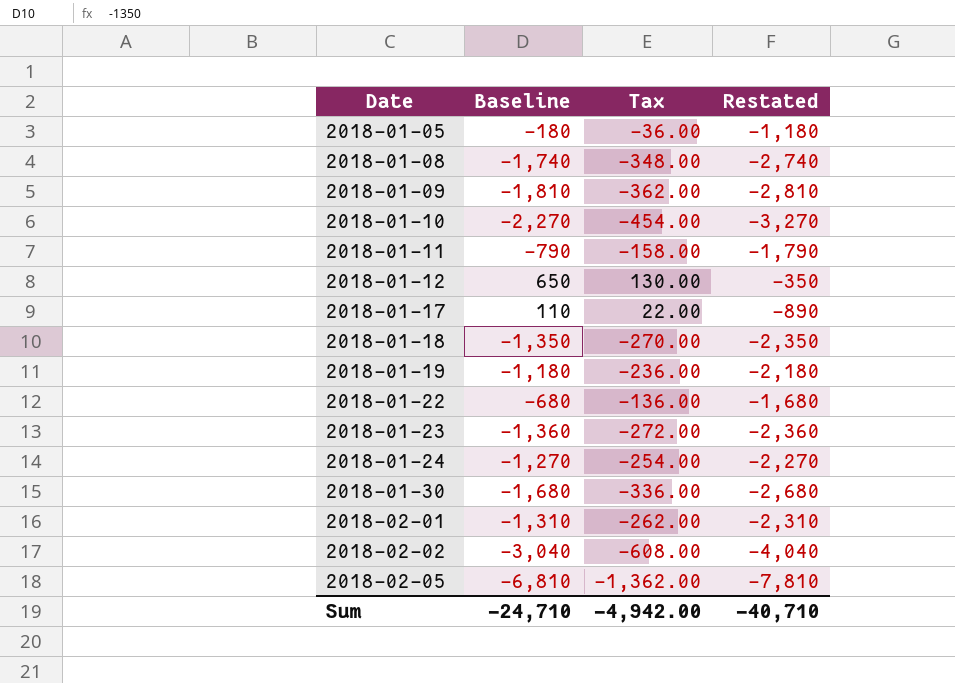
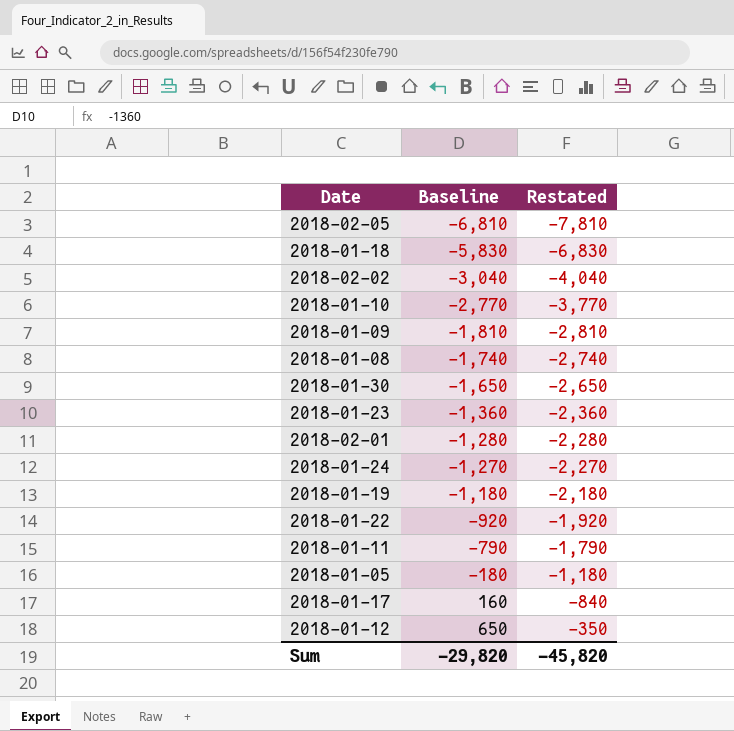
row order: Date ascending -> Baseline ascending
column Tax | formula: [Baseline] * 0.2 -> none
2018-01-18 | Baseline: -1,350 -> -5,830
2018-01-18 | Restated: -2,350 -> -6,830
2018-01-10 | Baseline: -2,270 -> -2,770
2018-01-10 | Restated: -3,270 -> -3,770
2018-01-30 | Baseline: -1,680 -> -1,650
2018-01-30 | Restated: -2,680 -> -2,650
2018-02-01 | Baseline: -1,310 -> -1,280
2018-02-01 | Restated: -2,310 -> -2,280
2018-01-22 | Baseline: -680 -> -920
2018-01-22 | Restated: -1,680 -> -1,920
2018-01-17 | Baseline: 110 -> 160
2018-01-17 | Restated: -890 -> -840
Sum | Baseline: -24,710 -> -29,820
Sum | Restated: -40,710 -> -45,820

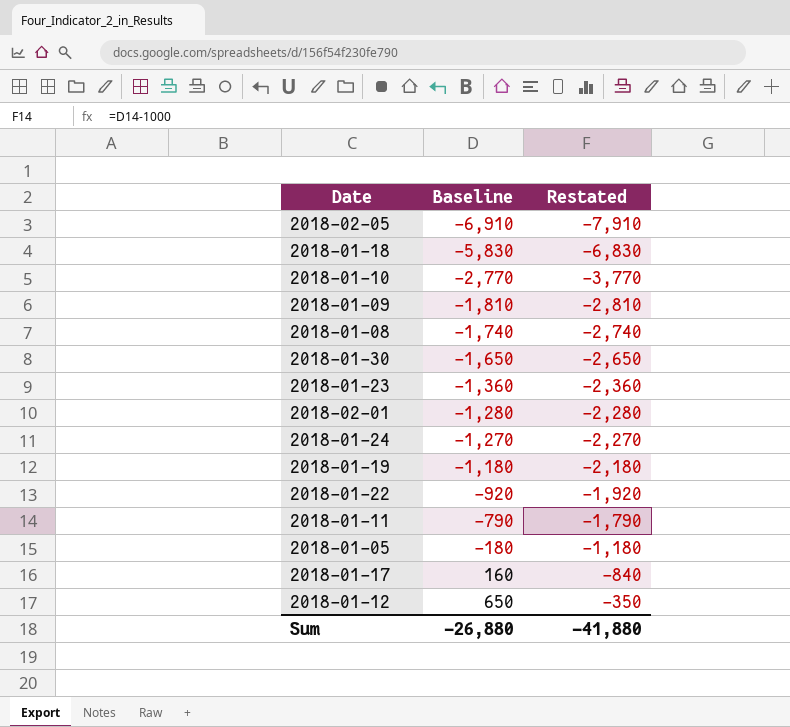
row 2018-02-02: -3,040 | -4,040 -> none
2018-02-05 | Baseline: -6,810 -> -6,910
2018-02-05 | Restated: -7,810 -> -7,910
Sum | Baseline: -29,820 -> -26,880
Sum | Restated: -45,820 -> -41,880

